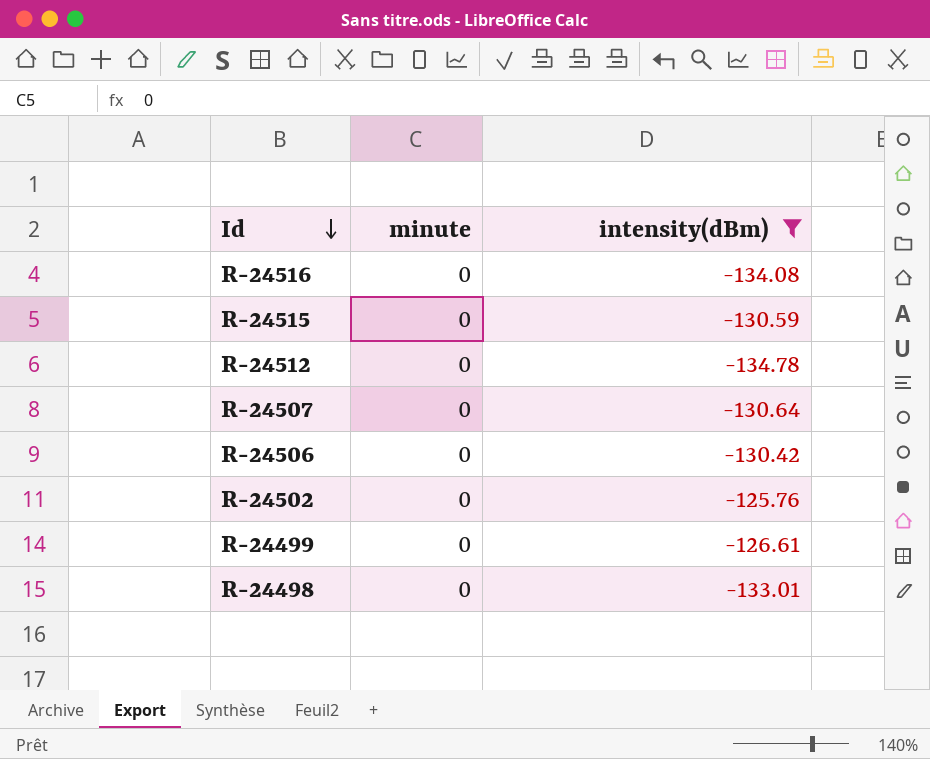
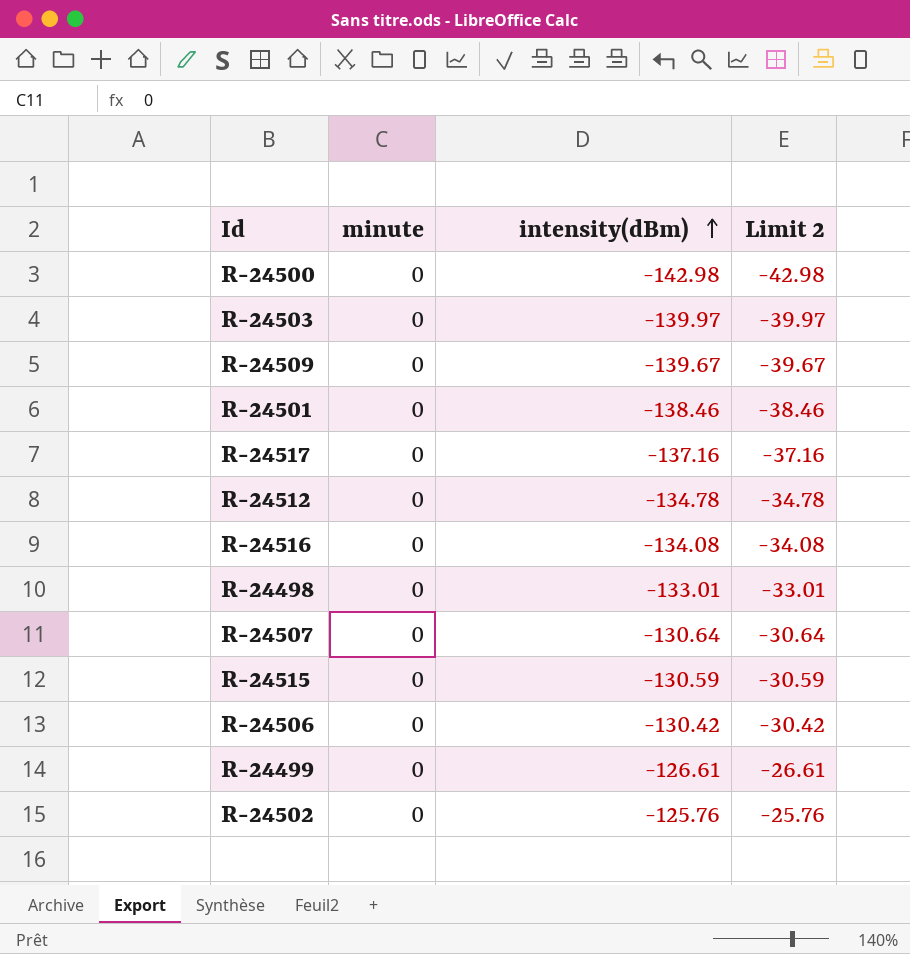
filter: intensity(dBm) >= -134.78 -> none
row order: Id descending -> intensity(dBm) ascending
column Limit 2 | formula: none -> [intensity(dBm)] + 100

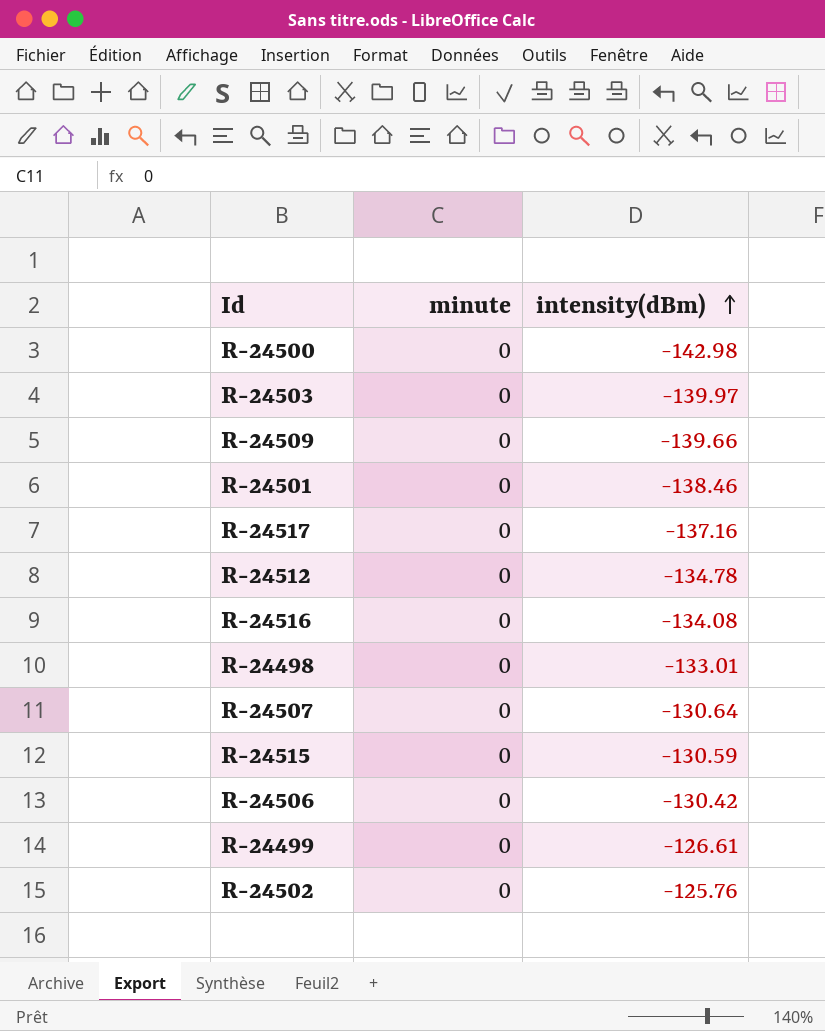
column Limit 2 | formula: [intensity(dBm)] + 100 -> none
R-24509 | intensity(dBm): -139.67 -> -139.66

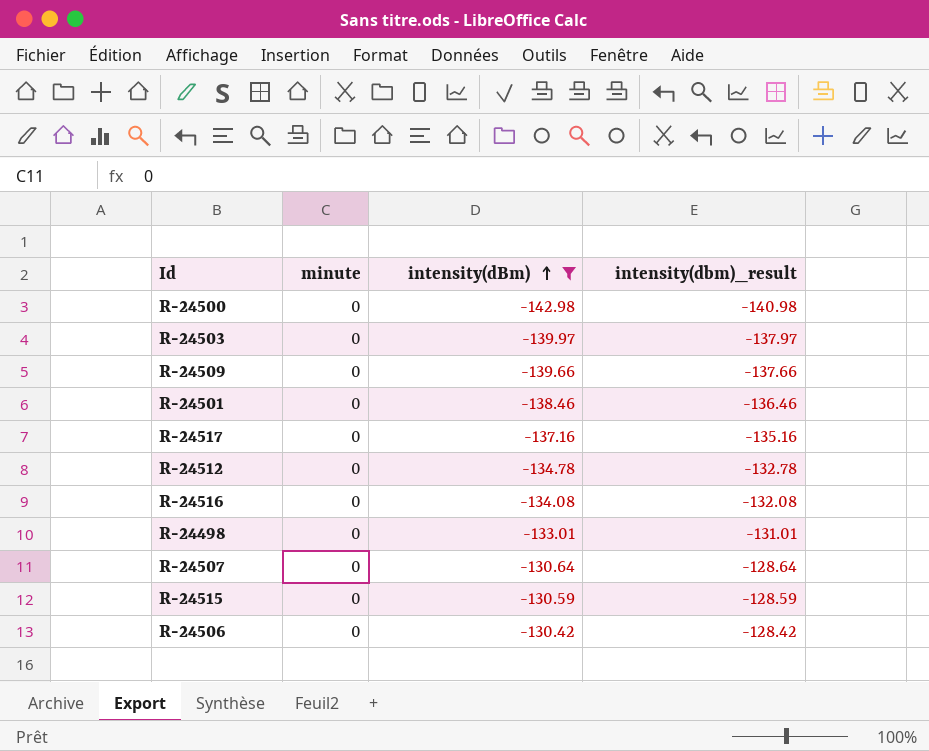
filter: none -> intensity(dBm) <= -130.42
column intensity(dbm)_result | formula: none -> [intensity(dBm)] + 2

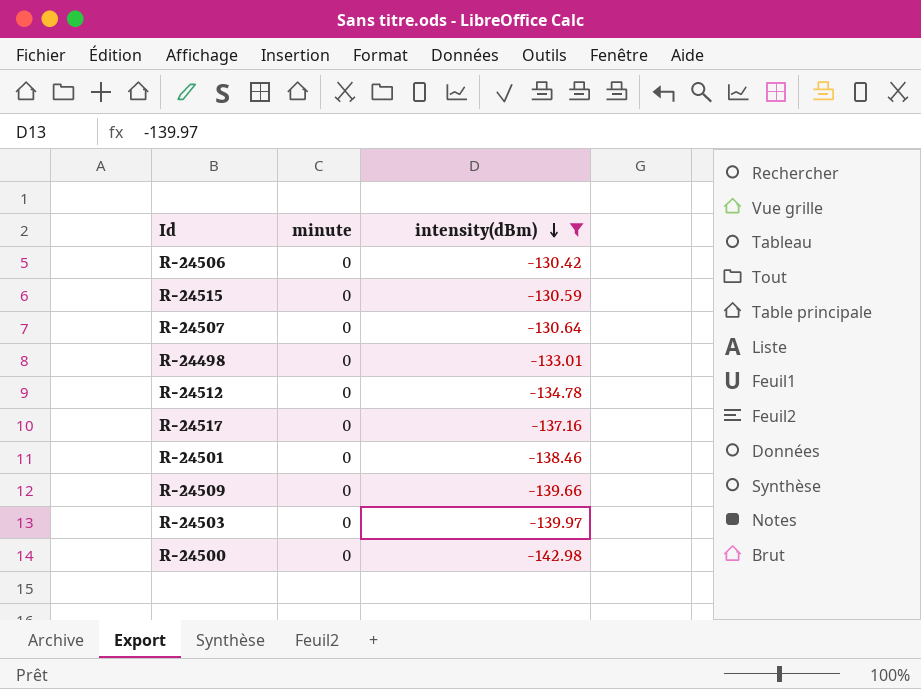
row order: intensity(dBm) ascending -> intensity(dBm) descending
column intensity(dbm)_result | formula: [intensity(dBm)] + 2 -> none
row R-24516: 0 | -134.08 | -132.08 -> none

